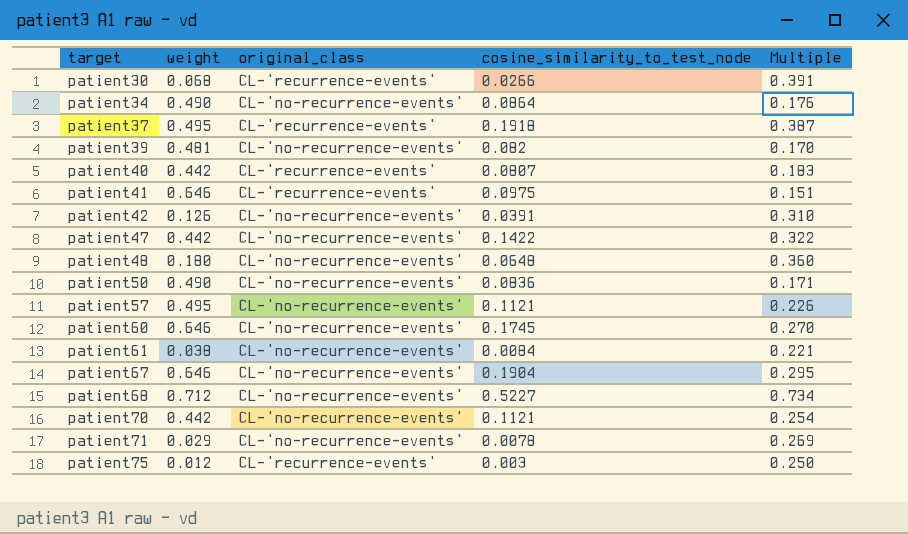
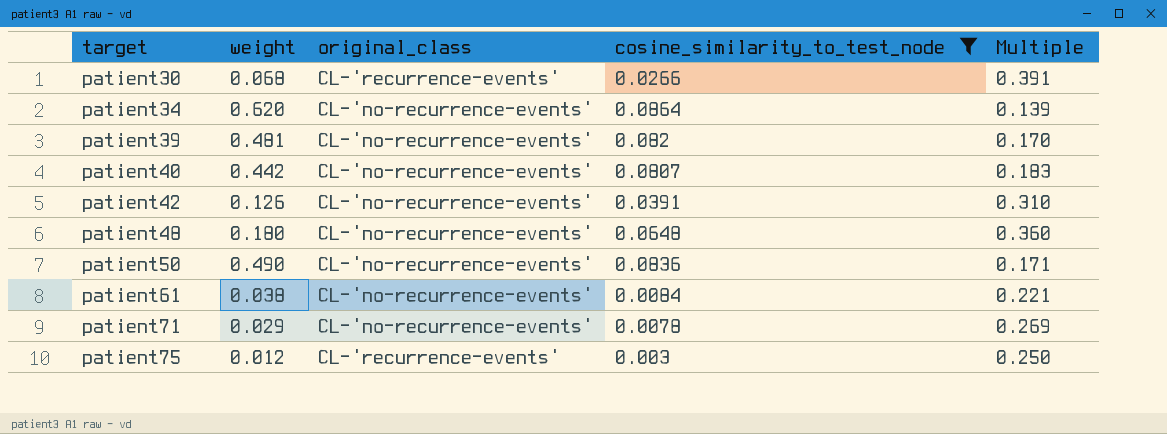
filter: none -> cosine_similarity_to_test_node <= 0.0864
patient34 | weight: 0.490 -> 0.620
patient34 | Multiple: 0.176 -> 0.139
patient40 | original_class: CL-'recurrence-events' -> CL-'no-recurrence-events'

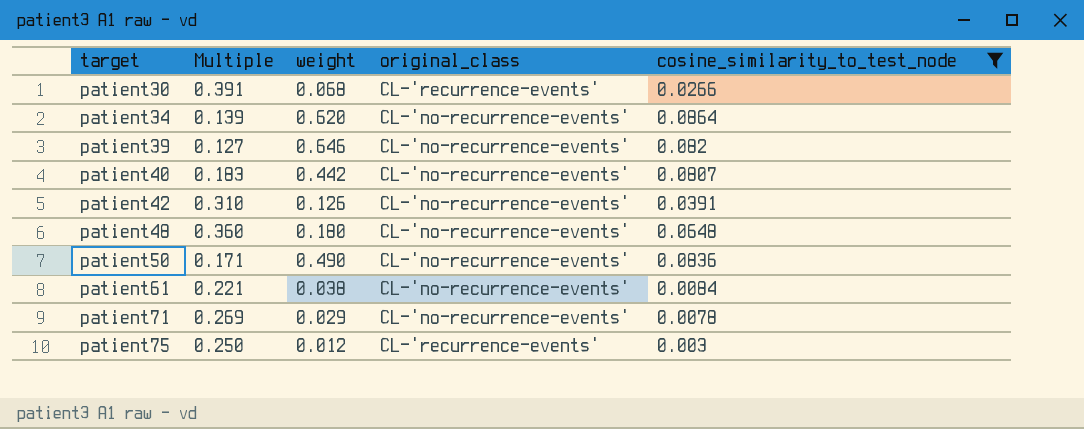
column Multiple | position: 5 -> 2
patient39 | Multiple: 0.170 -> 0.127
patient39 | weight: 0.481 -> 0.646

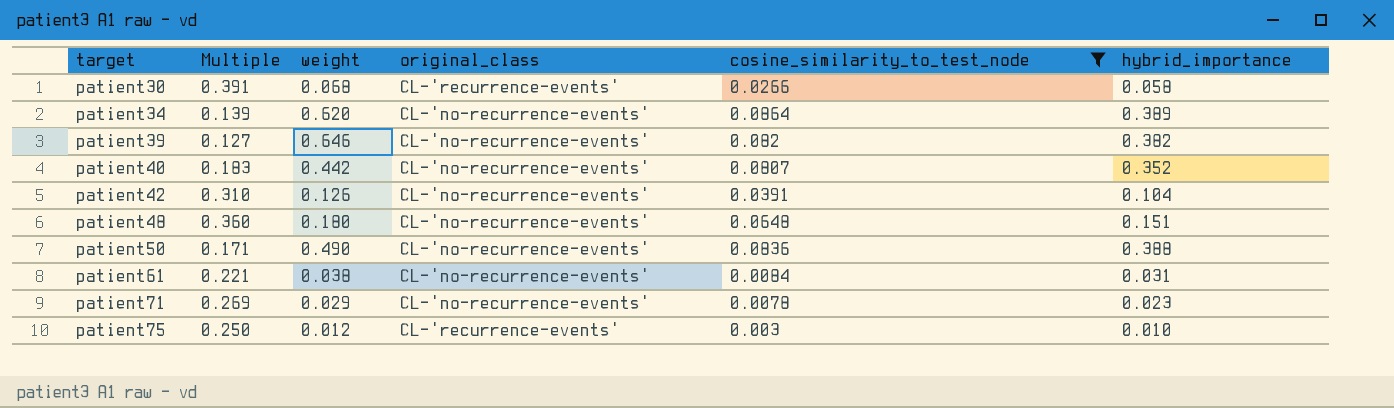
column hybrid_importance | position: none -> 6

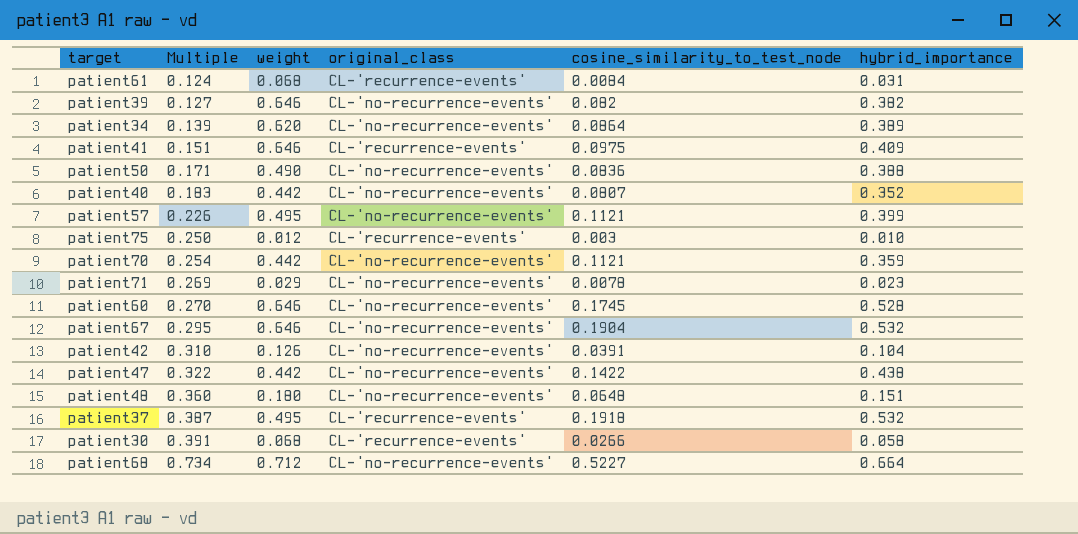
filter: cosine_similarity_to_test_node <= 0.0864 -> none
row order: target ascending -> Multiple ascending
patient61 | Multiple: 0.221 -> 0.124
patient61 | weight: 0.038 -> 0.068
patient61 | original_class: CL-'no-recurrence-events' -> CL-'recurrence-events'

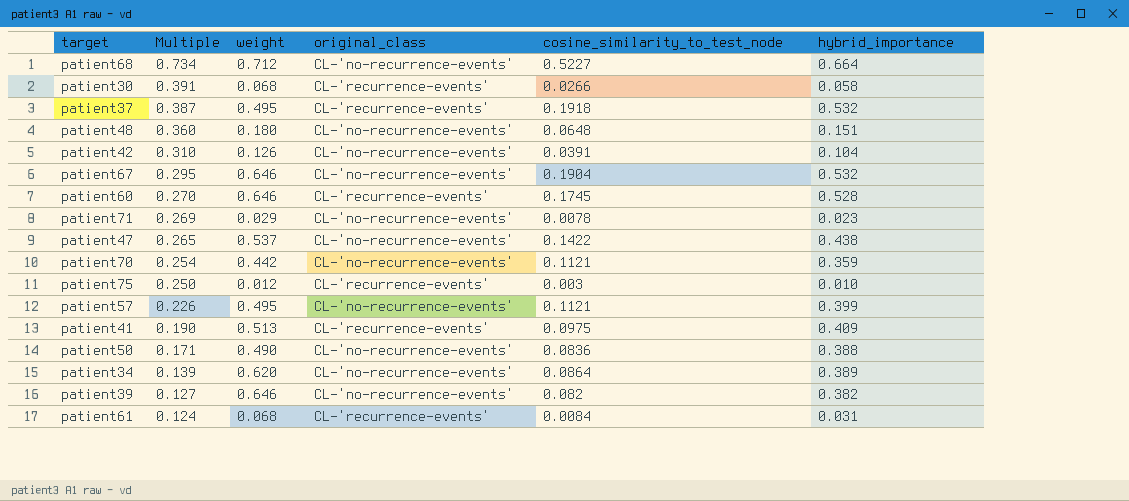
row order: Multiple ascending -> Multiple descending
row patient40: 0.183 | 0.442 | CL-'no-recurrence-events' | 0.0807 | 0.352 -> none
patient60 | original_class: CL-'no-recurrence-events' -> CL-'recurrence-events'
patient47 | Multiple: 0.322 -> 0.265
patient47 | weight: 0.442 -> 0.537
patient41 | Multiple: 0.151 -> 0.190
patient41 | weight: 0.646 -> 0.513

